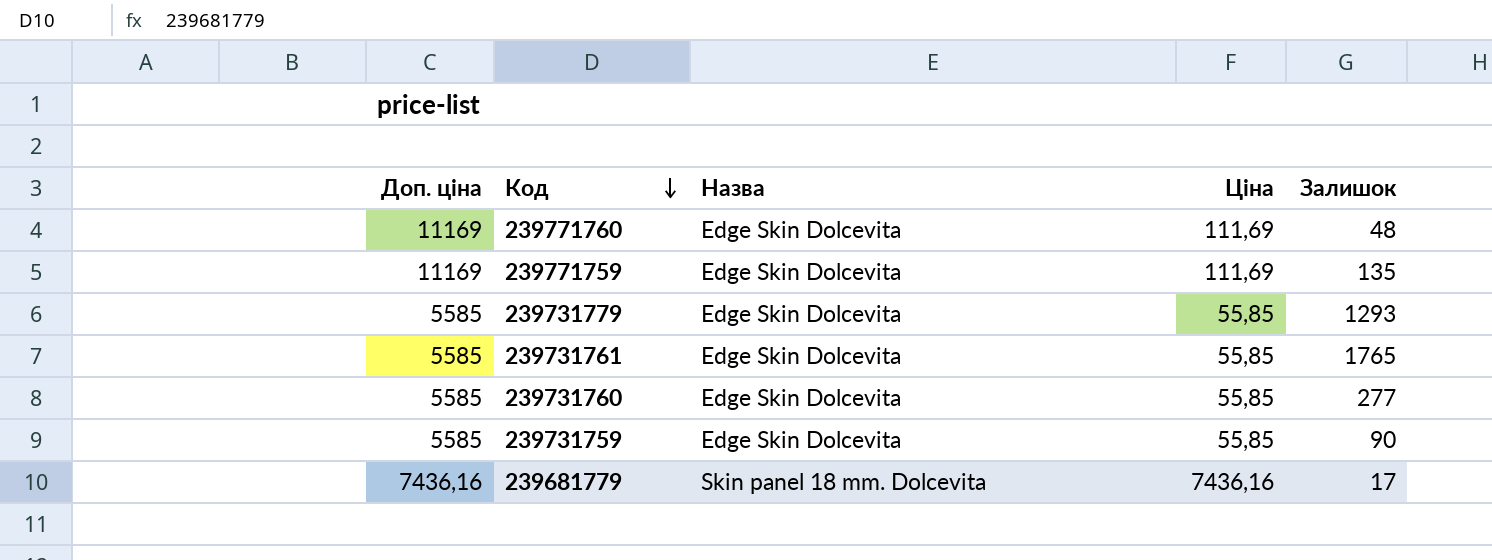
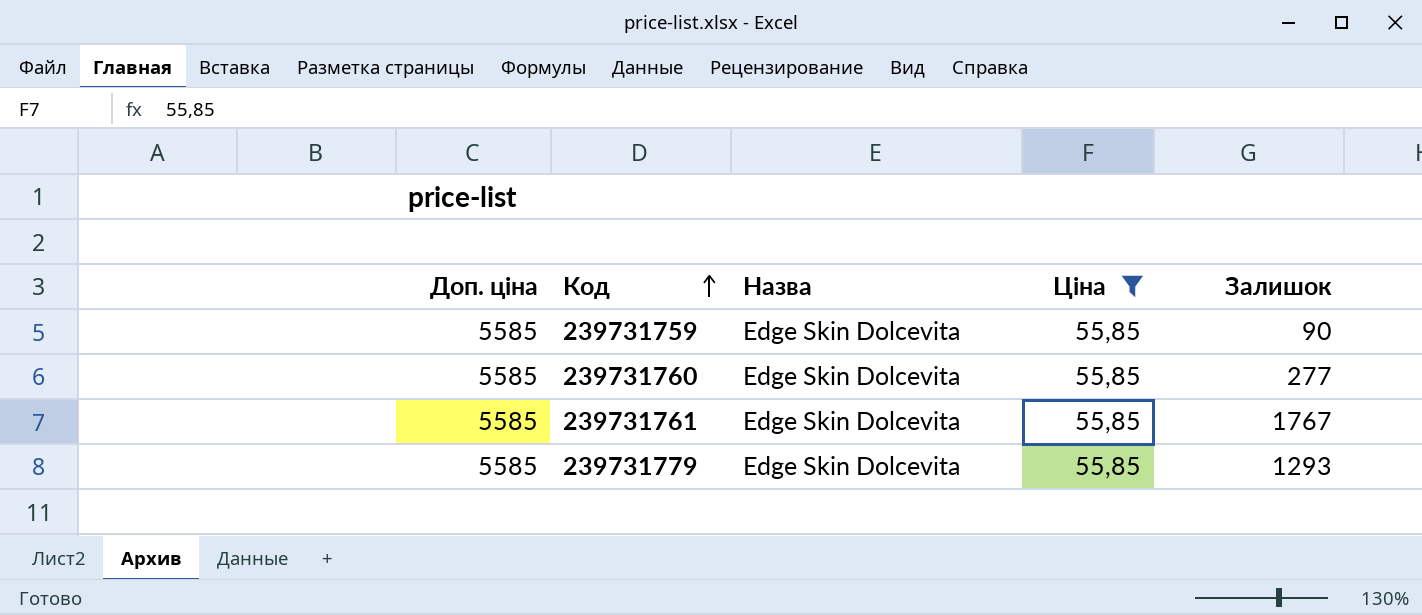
filter: none -> Ціна = 55,85
row order: Код descending -> Код ascending
239731761 | Залишок: 1765 -> 1767

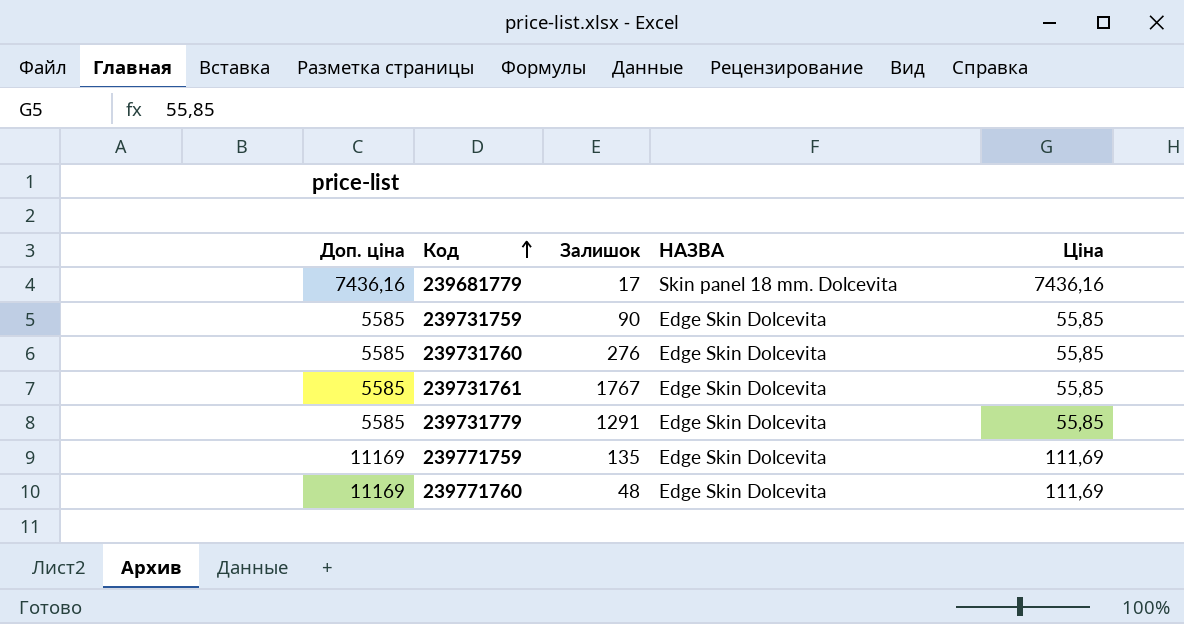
filter: Ціна = 55,85 -> none
column Залишок | position: 5 -> 3
column name: Назва -> НАЗВА
239731760 | Залишок: 277 -> 276
239731779 | Залишок: 1293 -> 1291

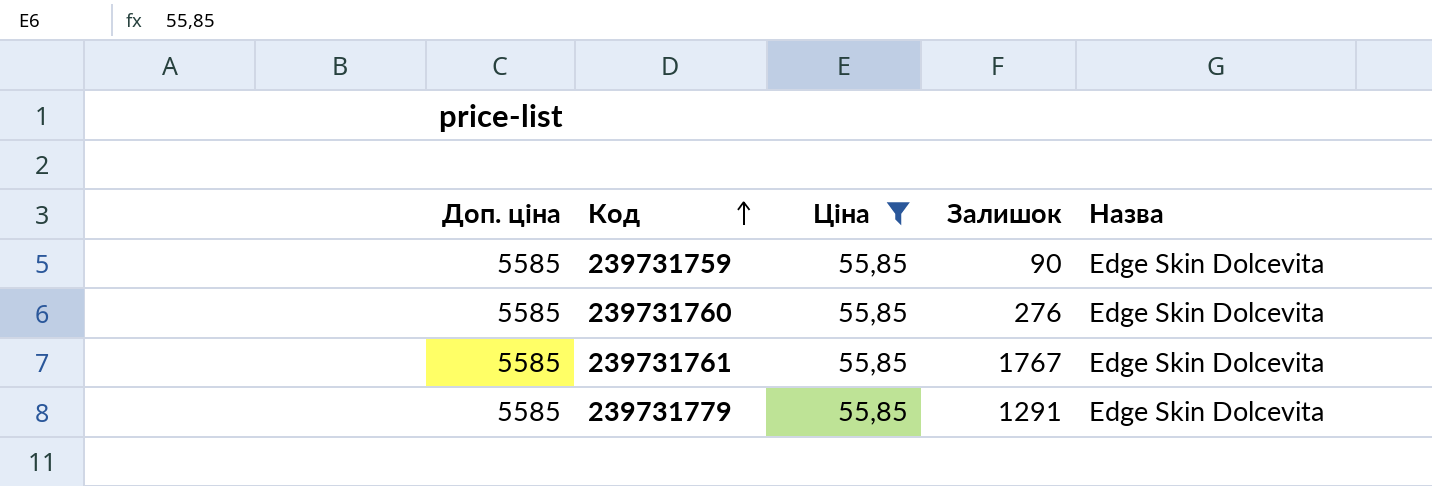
filter: none -> Ціна = 55,85
column Ціна | position: 5 -> 3
column name: НАЗВА -> Назва

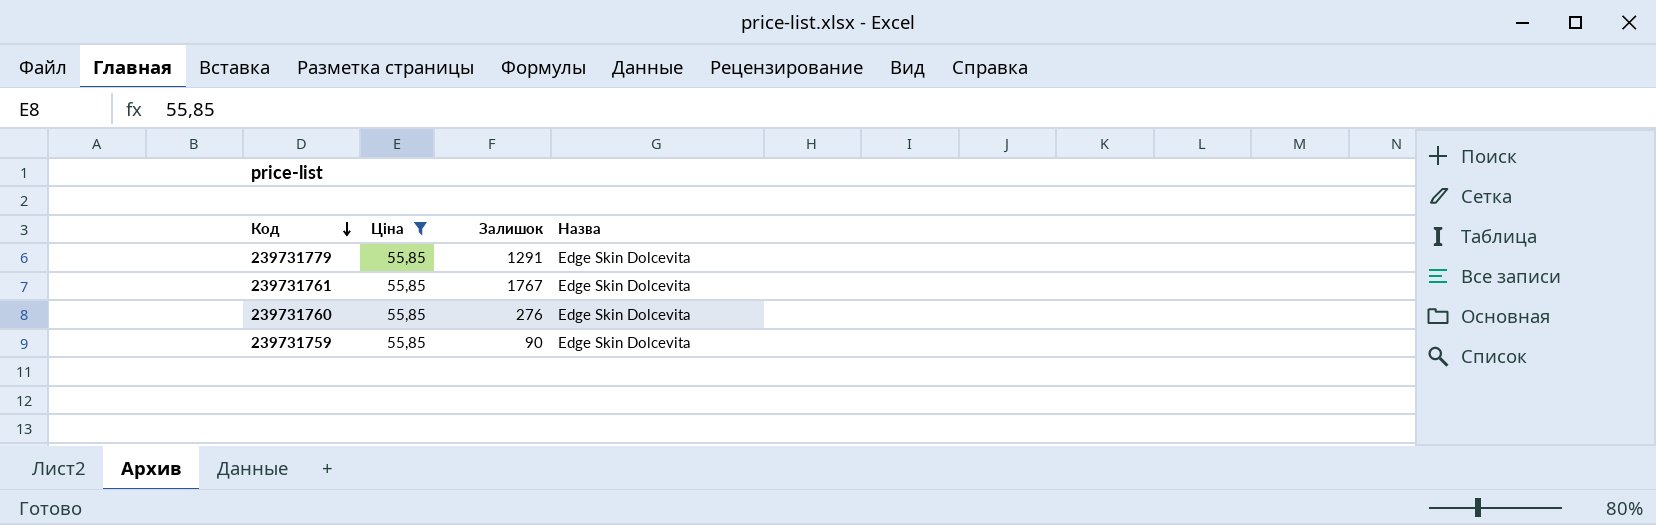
row order: Код ascending -> Код descending
column Доп. ціна | position: 1 -> none

